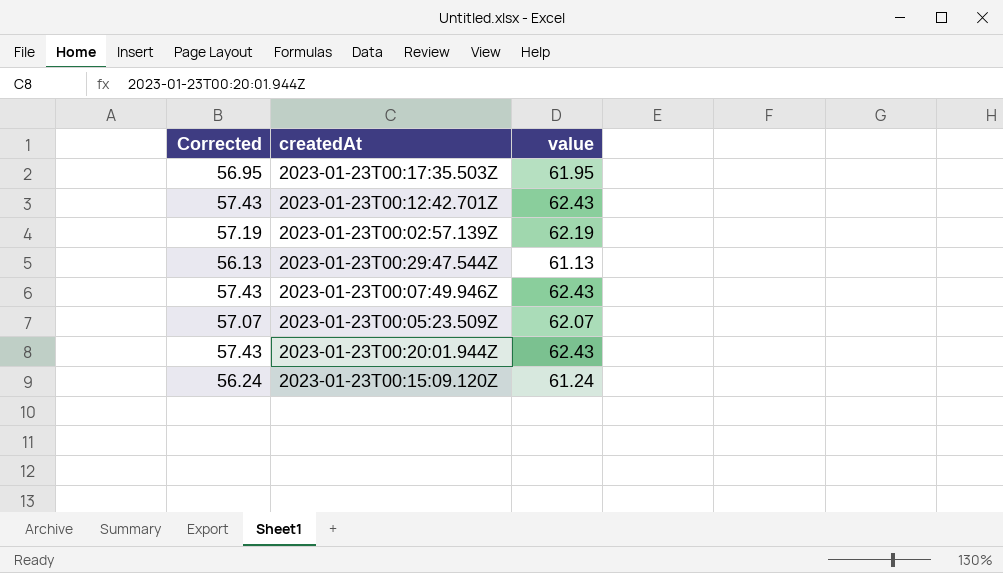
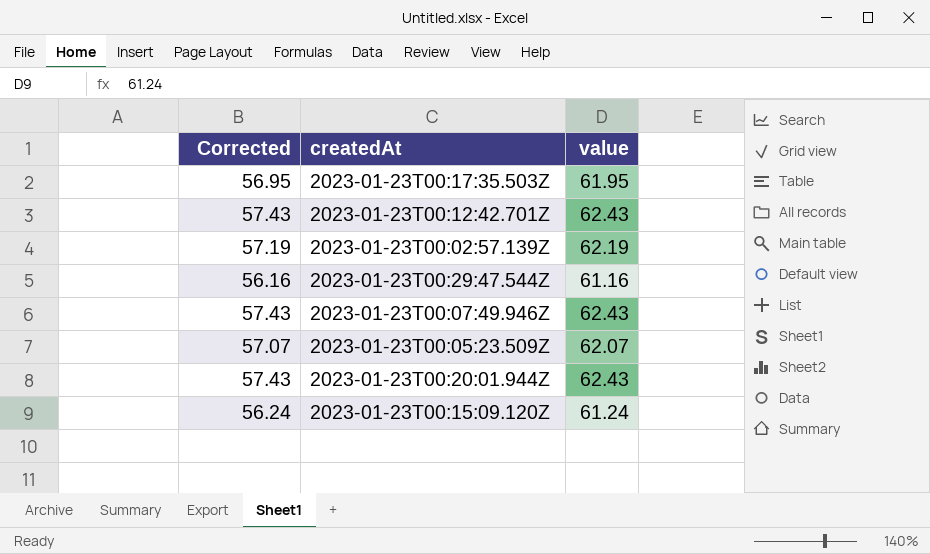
2023-01-23T00:29:47.544Z | Corrected: 56.13 -> 56.16
2023-01-23T00:29:47.544Z | value: 61.13 -> 61.16

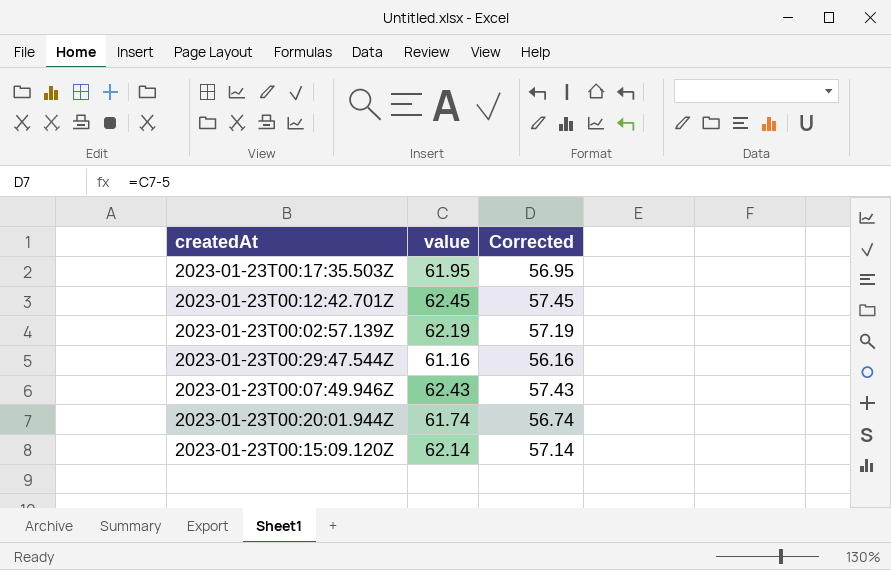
column Corrected | position: 1 -> 3
row 2023-01-23T00:05:23.509Z: 57.07 | 62.07 -> none
2023-01-23T00:12:42.701Z | value: 62.43 -> 62.45
2023-01-23T00:12:42.701Z | Corrected: 57.43 -> 57.45
2023-01-23T00:20:01.944Z | value: 62.43 -> 61.74
2023-01-23T00:20:01.944Z | Corrected: 57.43 -> 56.74
2023-01-23T00:15:09.120Z | value: 61.24 -> 62.14
2023-01-23T00:15:09.120Z | Corrected: 56.24 -> 57.14

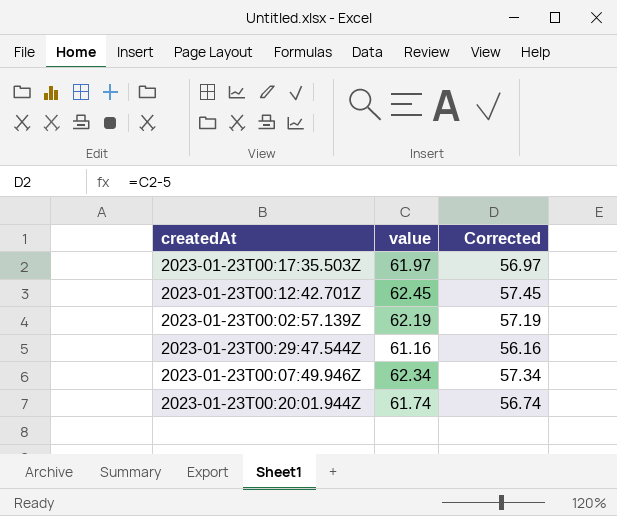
row 2023-01-23T00:15:09.120Z: 62.14 | 57.14 -> none
2023-01-23T00:17:35.503Z | value: 61.95 -> 61.97
2023-01-23T00:17:35.503Z | Corrected: 56.95 -> 56.97
2023-01-23T00:07:49.946Z | value: 62.43 -> 62.34
2023-01-23T00:07:49.946Z | Corrected: 57.43 -> 57.34

